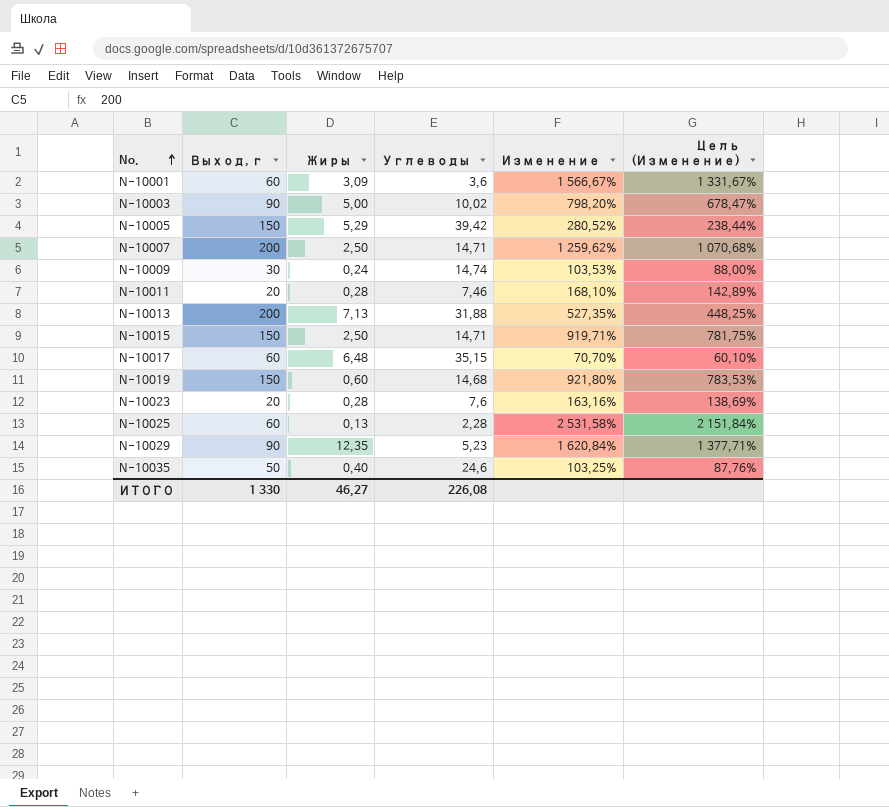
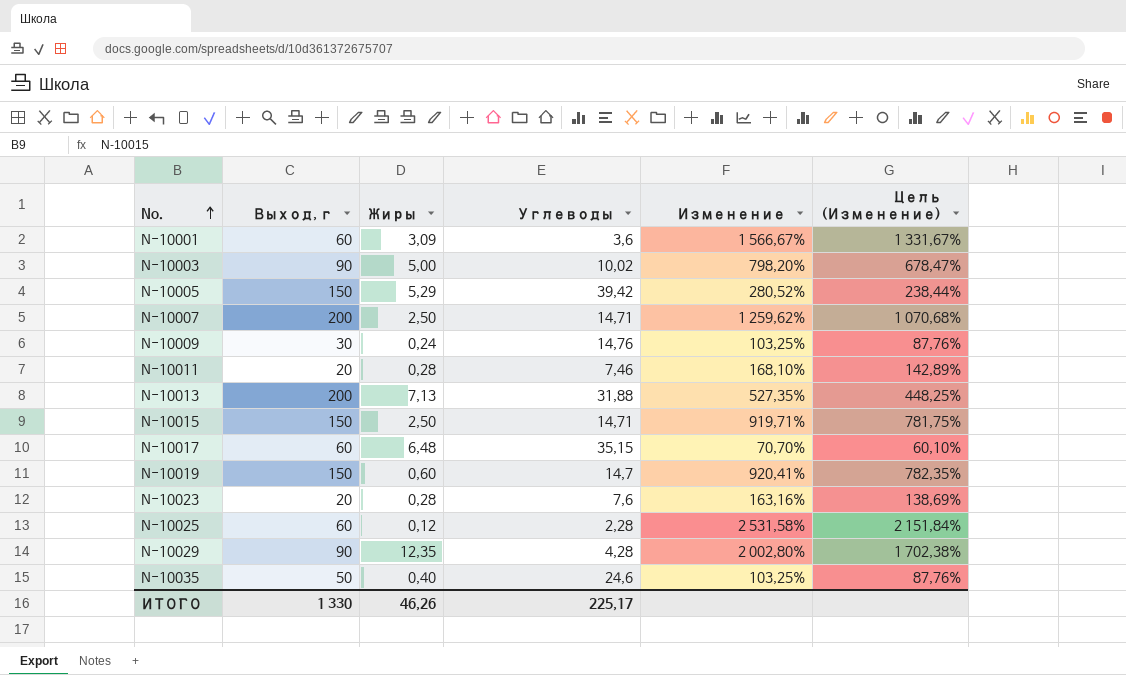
N-10009 | Углеводы: 14,74 -> 14,76
N-10009 | Изменение: 103,53% -> 103,25%
N-10009 | Цель (Изменение): 88,00% -> 87,76%
N-10019 | Углеводы: 14,68 -> 14,7
N-10019 | Изменение: 921,80% -> 920,41%
N-10019 | Цель (Изменение): 783,53% -> 782,35%
N-10025 | Жиры: 0,13 -> 0,12
N-10029 | Углеводы: 5,23 -> 4,28
N-10029 | Изменение: 1 620,84% -> 2 002,80%
N-10029 | Цель (Изменение): 1 377,71% -> 1 702,38%
ИТОГО | Жиры: 46,27 -> 46,26
ИТОГО | Углеводы: 226,08 -> 225,17

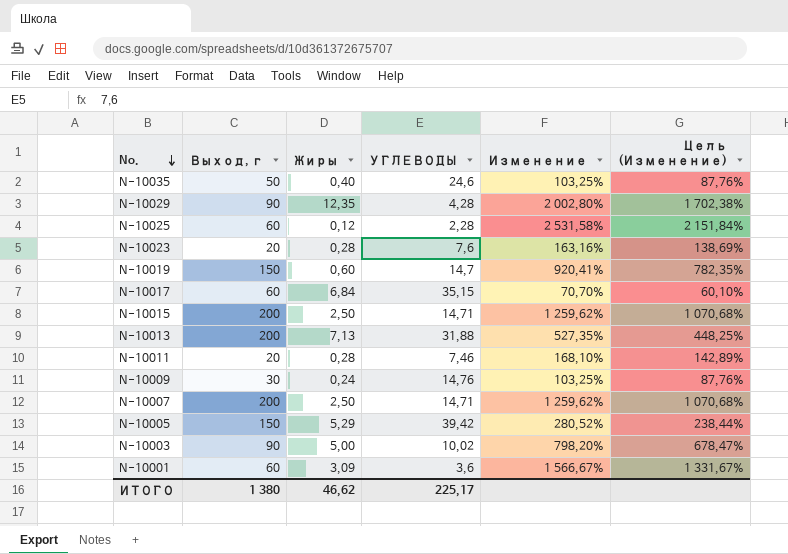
row order: No. ascending -> No. descending
column name: Углеводы -> УГЛЕВОДЫ
N-10017 | Жиры: 6,48 -> 6,84
N-10015 | Выход, г: 150 -> 200
N-10015 | Изменение: 919,71% -> 1 259,62%
N-10015 | Цель (Изменение): 781,75% -> 1 070,68%
ИТОГО | Выход, г: 1 330 -> 1 380
ИТОГО | Жиры: 46,26 -> 46,62

